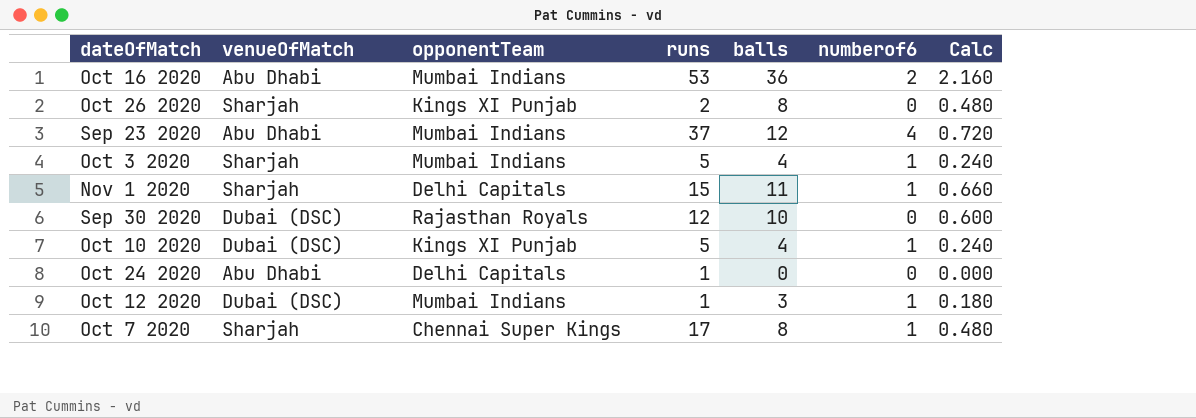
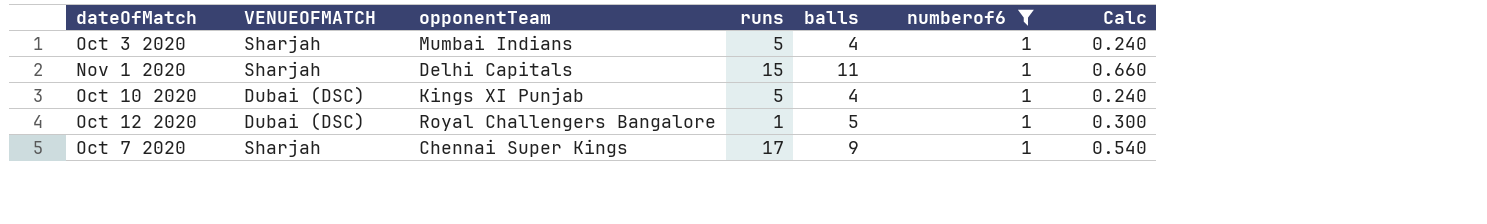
filter: none -> numberof6 = 1
column name: venueOfMatch -> VENUEOFMATCH
Oct 12 2020 | opponentTeam: Mumbai Indians -> Royal Challengers Bangalore
Oct 12 2020 | balls: 3 -> 5
Oct 12 2020 | Calc: 0.180 -> 0.300
Oct 7 2020 | balls: 8 -> 9
Oct 7 2020 | Calc: 0.480 -> 0.540

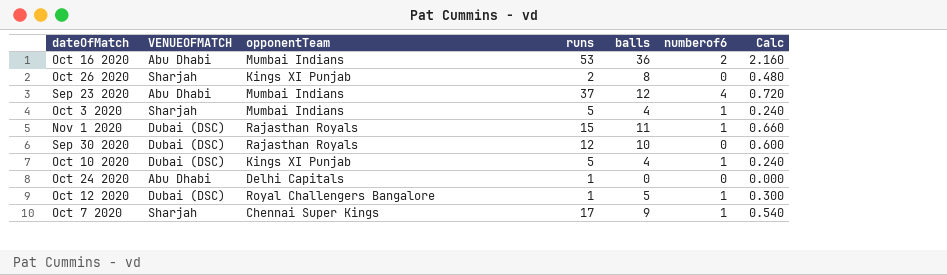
filter: numberof6 = 1 -> none
Nov 1 2020 | VENUEOFMATCH: Sharjah -> Dubai (DSC)
Nov 1 2020 | opponentTeam: Delhi Capitals -> Rajasthan Royals

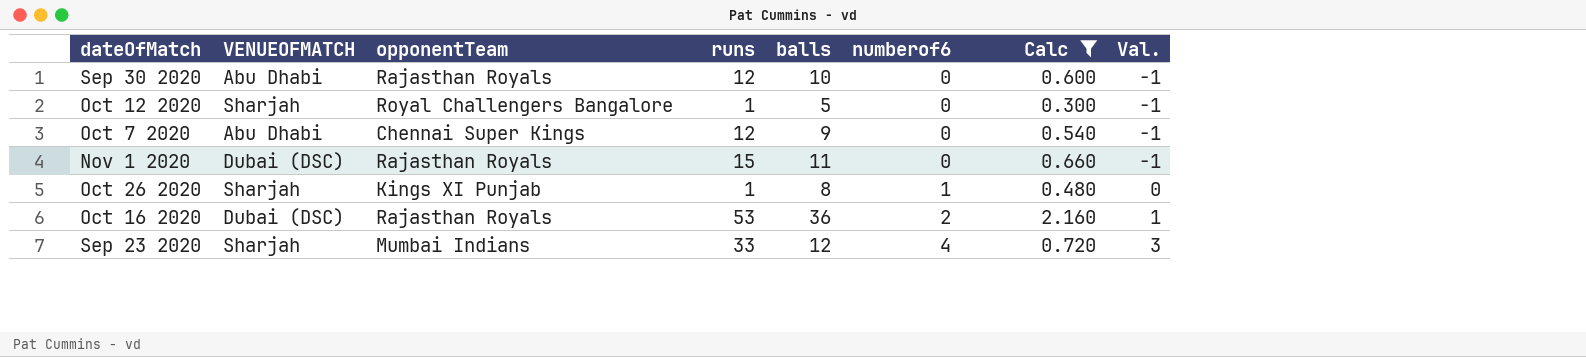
filter: none -> Calc >= 0.300
row order: none -> numberof6 ascending
column Val. | formula: none -> [numberof6] - 1
Sep 30 2020 | VENUEOFMATCH: Dubai (DSC) -> Abu Dhabi
Oct 12 2020 | VENUEOFMATCH: Dubai (DSC) -> Sharjah
Oct 12 2020 | numberof6: 1 -> 0
Oct 7 2020 | VENUEOFMATCH: Sharjah -> Abu Dhabi
Oct 7 2020 | runs: 17 -> 12
Oct 7 2020 | numberof6: 1 -> 0
Nov 1 2020 | numberof6: 1 -> 0
Oct 26 2020 | runs: 2 -> 1
Oct 26 2020 | numberof6: 0 -> 1
Oct 16 2020 | VENUEOFMATCH: Abu Dhabi -> Dubai (DSC)
Oct 16 2020 | opponentTeam: Mumbai Indians -> Rajasthan Royals
Sep 23 2020 | VENUEOFMATCH: Abu Dhabi -> Sharjah
Sep 23 2020 | runs: 37 -> 33

